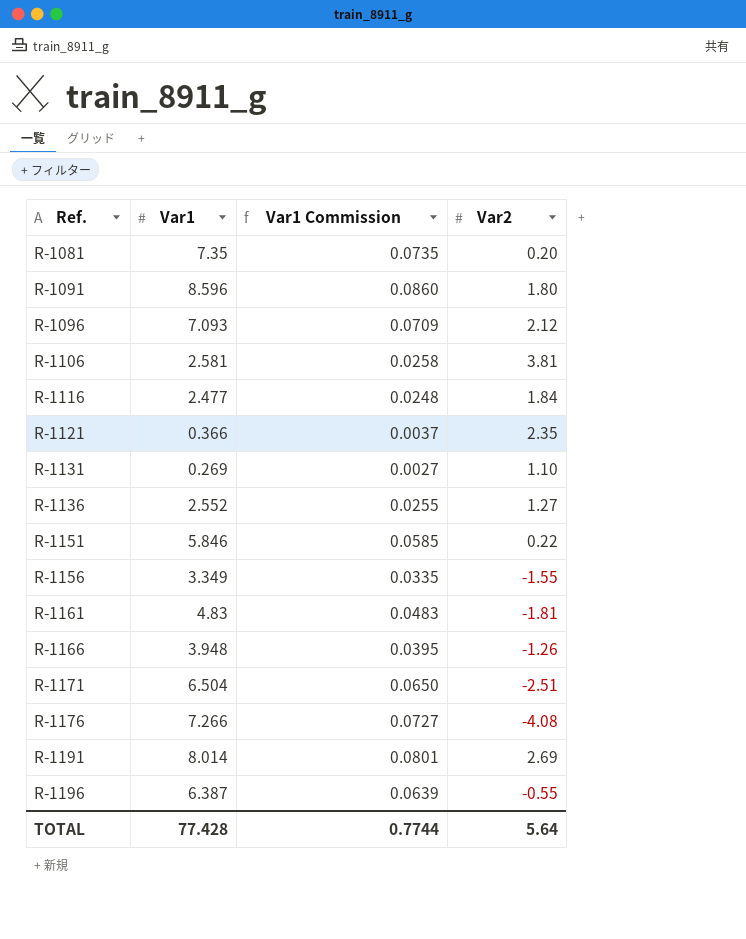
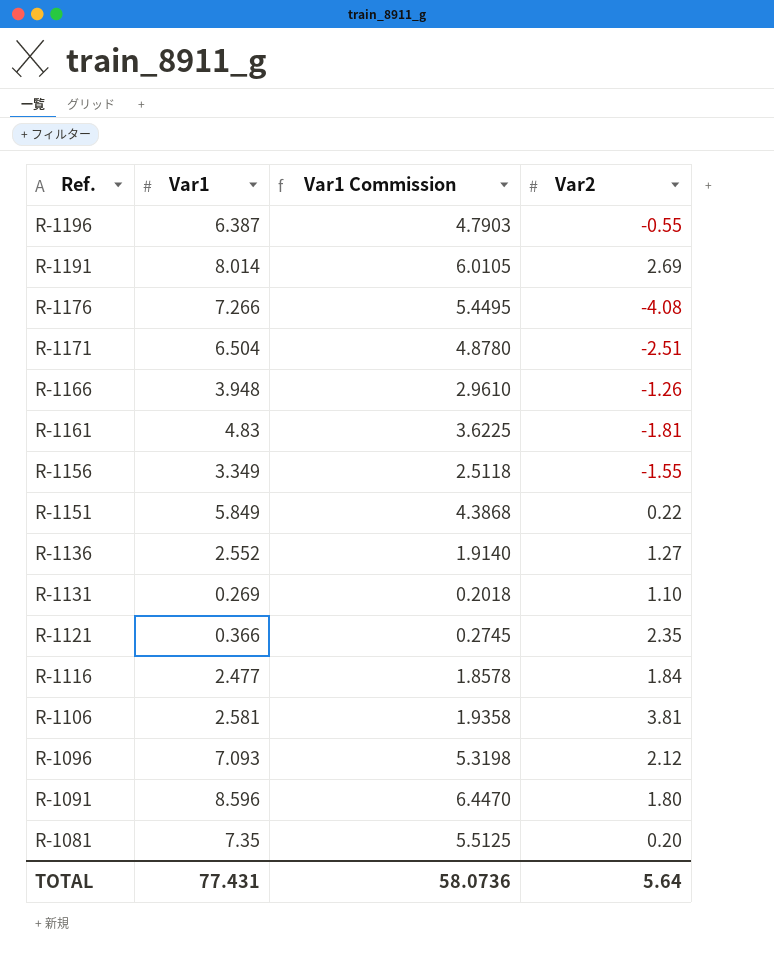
row order: Ref. ascending -> Ref. descending
column Var1 Commission | formula: [Var1] * 0.01 -> [Var1] * 0.75
R-1151 | Var1: 5.846 -> 5.849
TOTAL | Var1: 77.428 -> 77.431
TOTAL | Var1 Commission: 0.7744 -> 58.0736

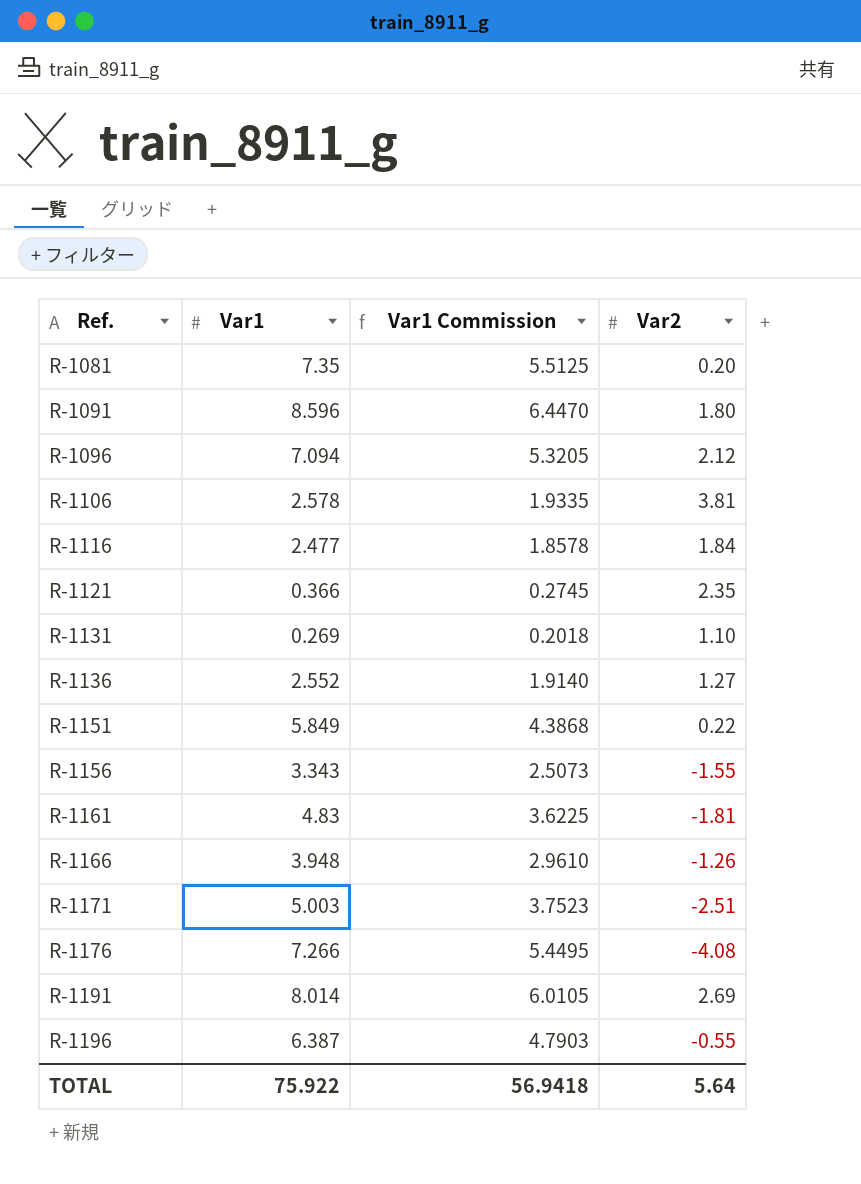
row order: Ref. descending -> Ref. ascending
R-1096 | Var1: 7.093 -> 7.094
R-1096 | Var1 Commission: 5.3198 -> 5.3205
R-1106 | Var1: 2.581 -> 2.578
R-1106 | Var1 Commission: 1.9358 -> 1.9335
R-1156 | Var1: 3.349 -> 3.343
R-1156 | Var1 Commission: 2.5118 -> 2.5073
R-1171 | Var1: 6.504 -> 5.003
R-1171 | Var1 Commission: 4.8780 -> 3.7523
TOTAL | Var1: 77.431 -> 75.922
TOTAL | Var1 Commission: 58.0736 -> 56.9418

